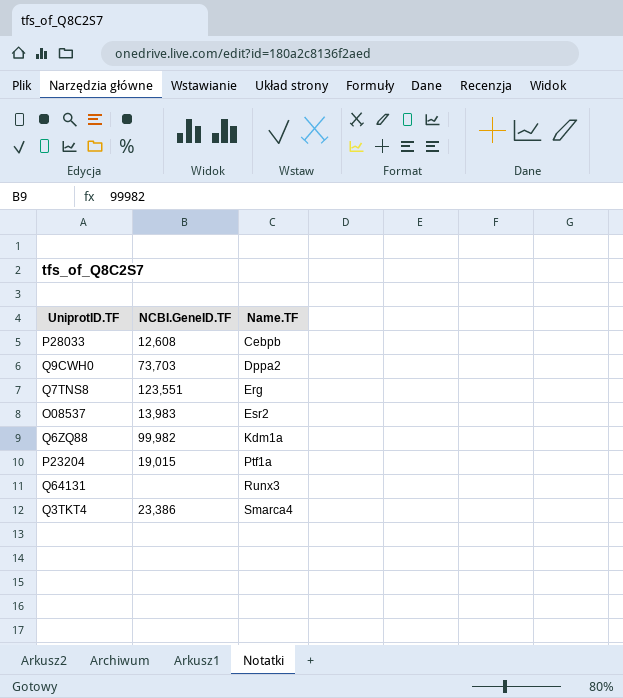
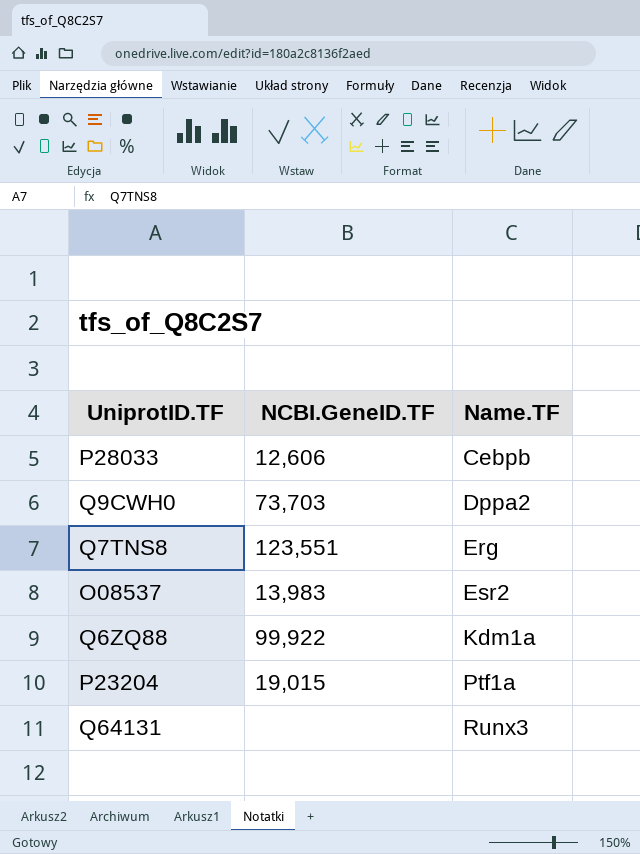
row Q3TKT4: 23,386 | Smarca4 -> none
P28033 | NCBI.GeneID.TF: 12,608 -> 12,606
Q6ZQ88 | NCBI.GeneID.TF: 99,982 -> 99,922

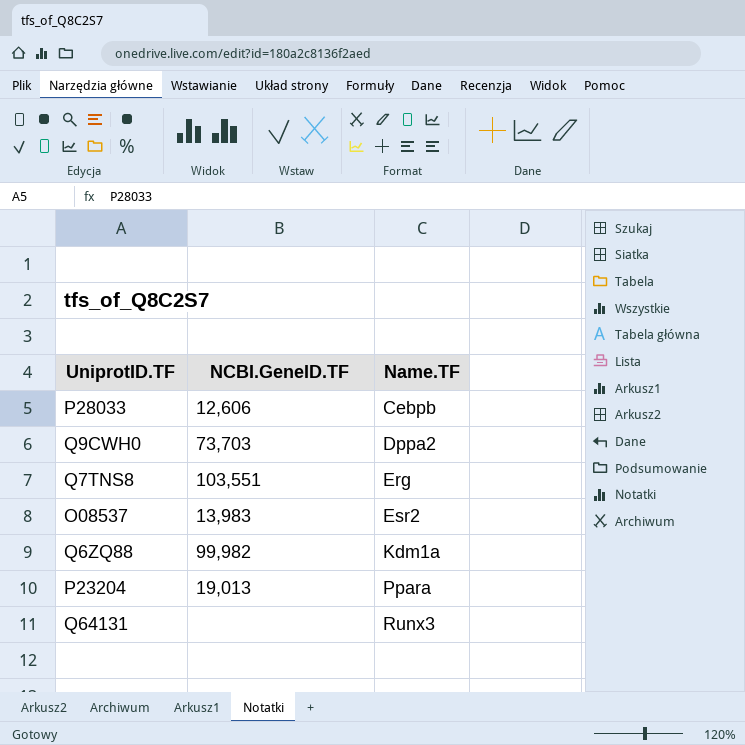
Q7TNS8 | NCBI.GeneID.TF: 123,551 -> 103,551
Q6ZQ88 | NCBI.GeneID.TF: 99,922 -> 99,982
P23204 | NCBI.GeneID.TF: 19,015 -> 19,013
P23204 | Name.TF: Ptf1a -> Ppara

